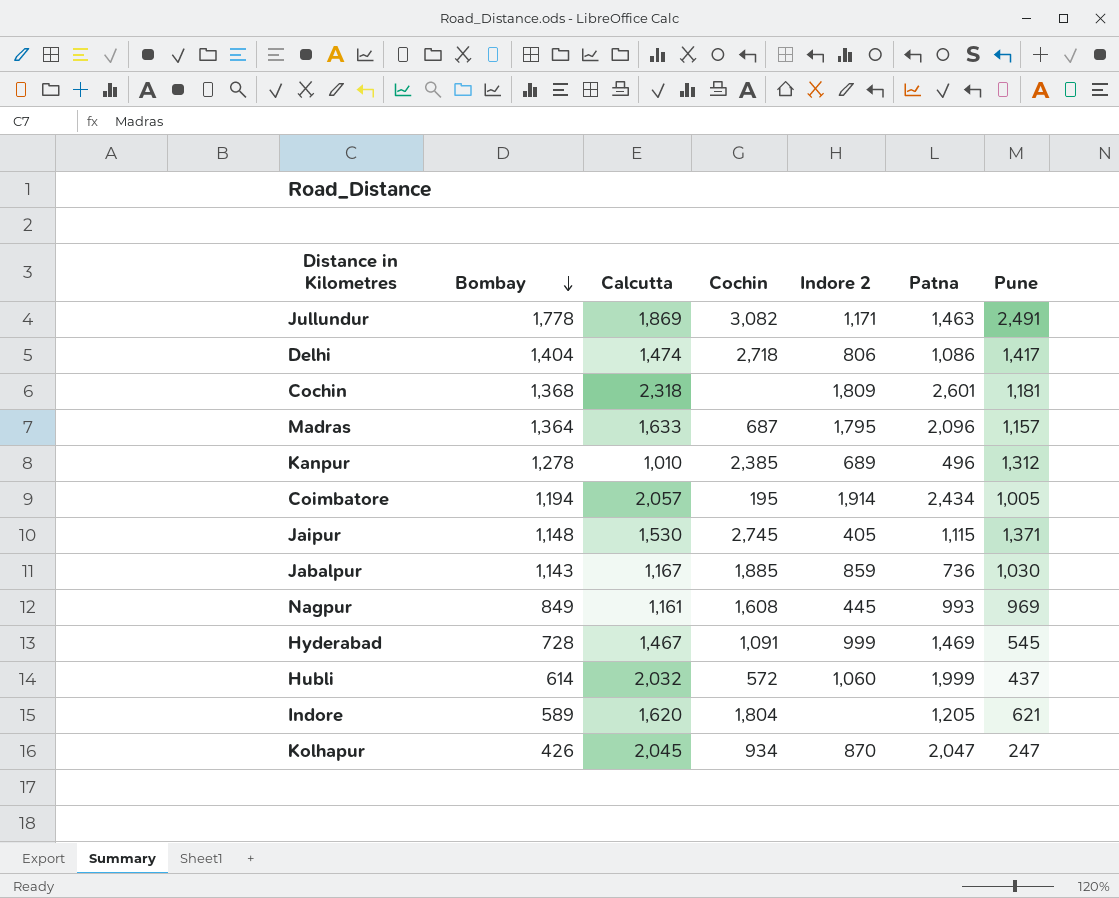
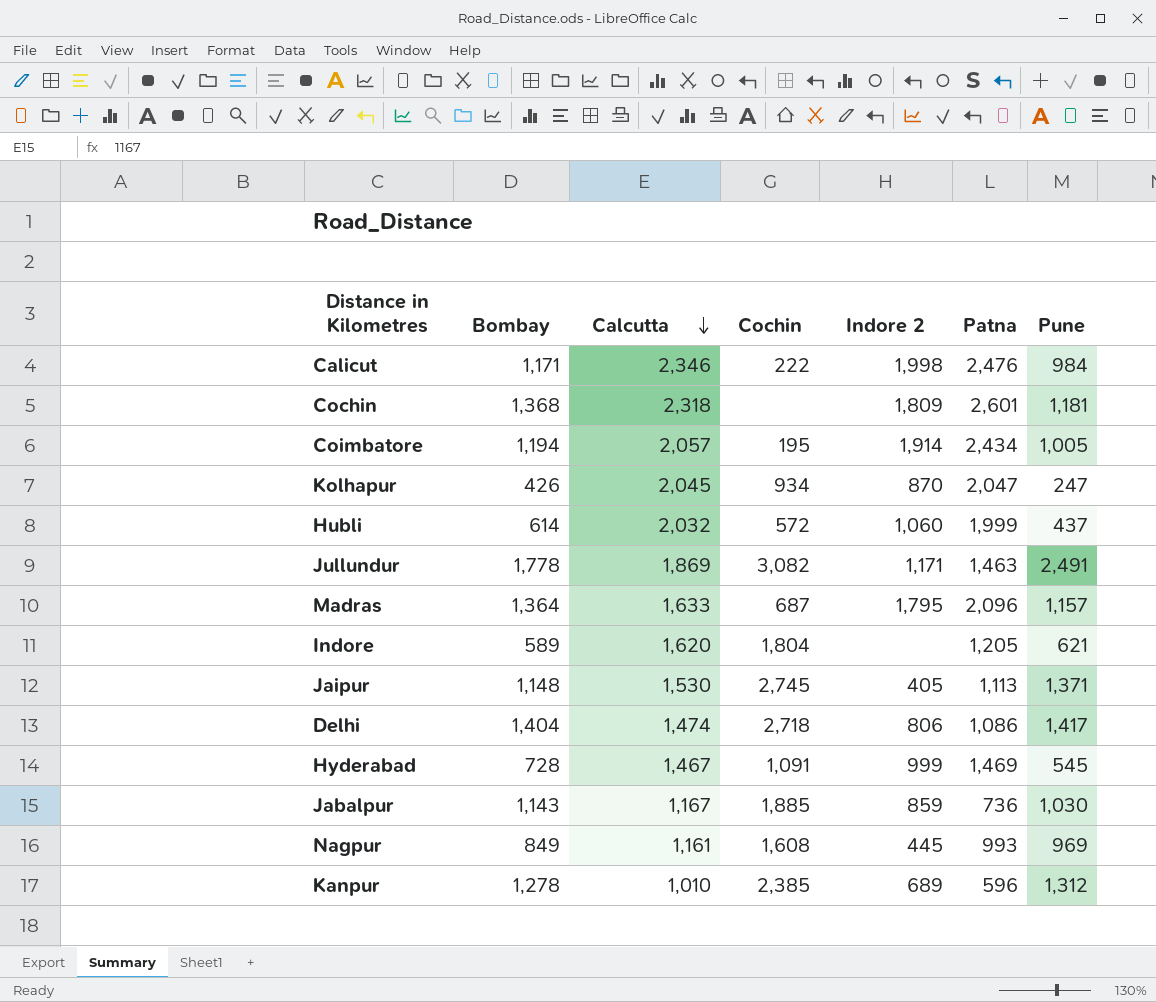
row order: Bombay descending -> Calcutta descending
row Calicut: none -> 1,171 | 2,346 | 222 | 1,998 | 2,476 | 984
Jaipur | Patna: 1,115 -> 1,113
Kanpur | Patna: 496 -> 596

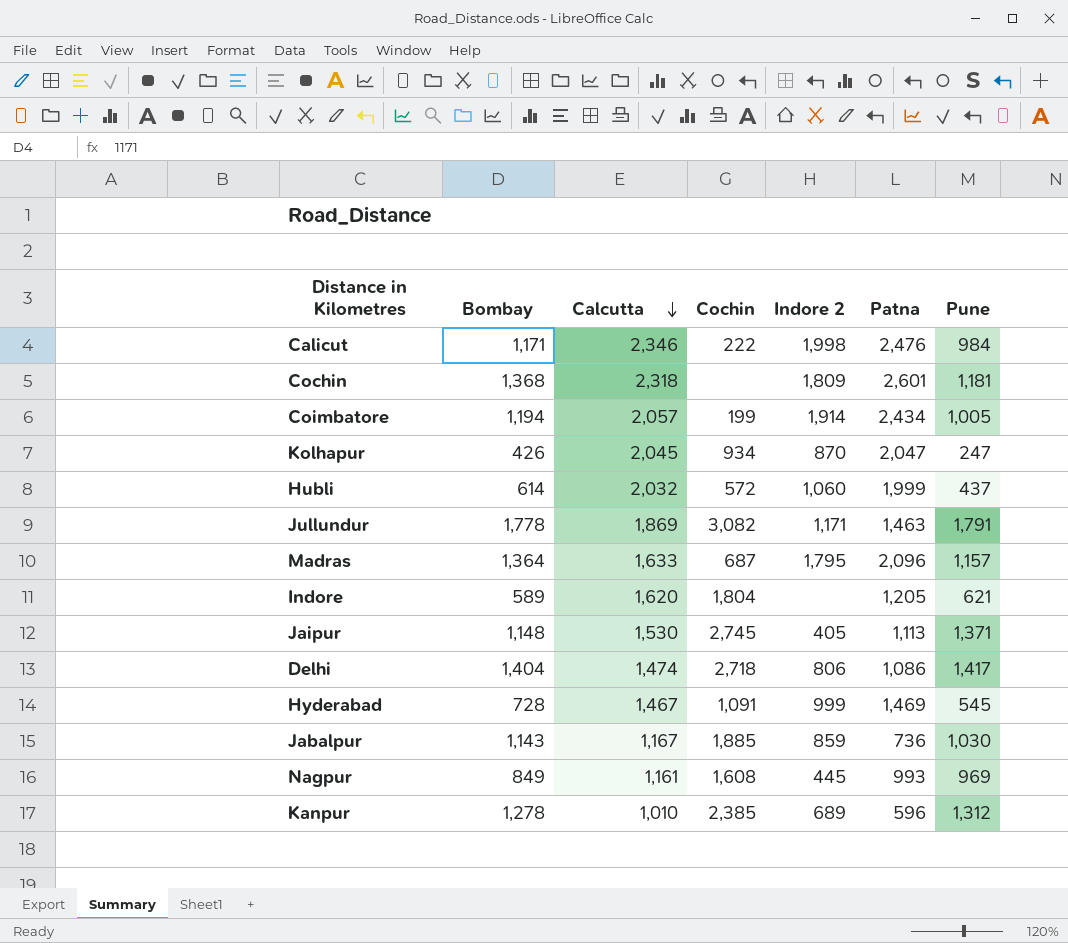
Coimbatore | Cochin: 195 -> 199
Jullundur | Pune: 2,491 -> 1,791

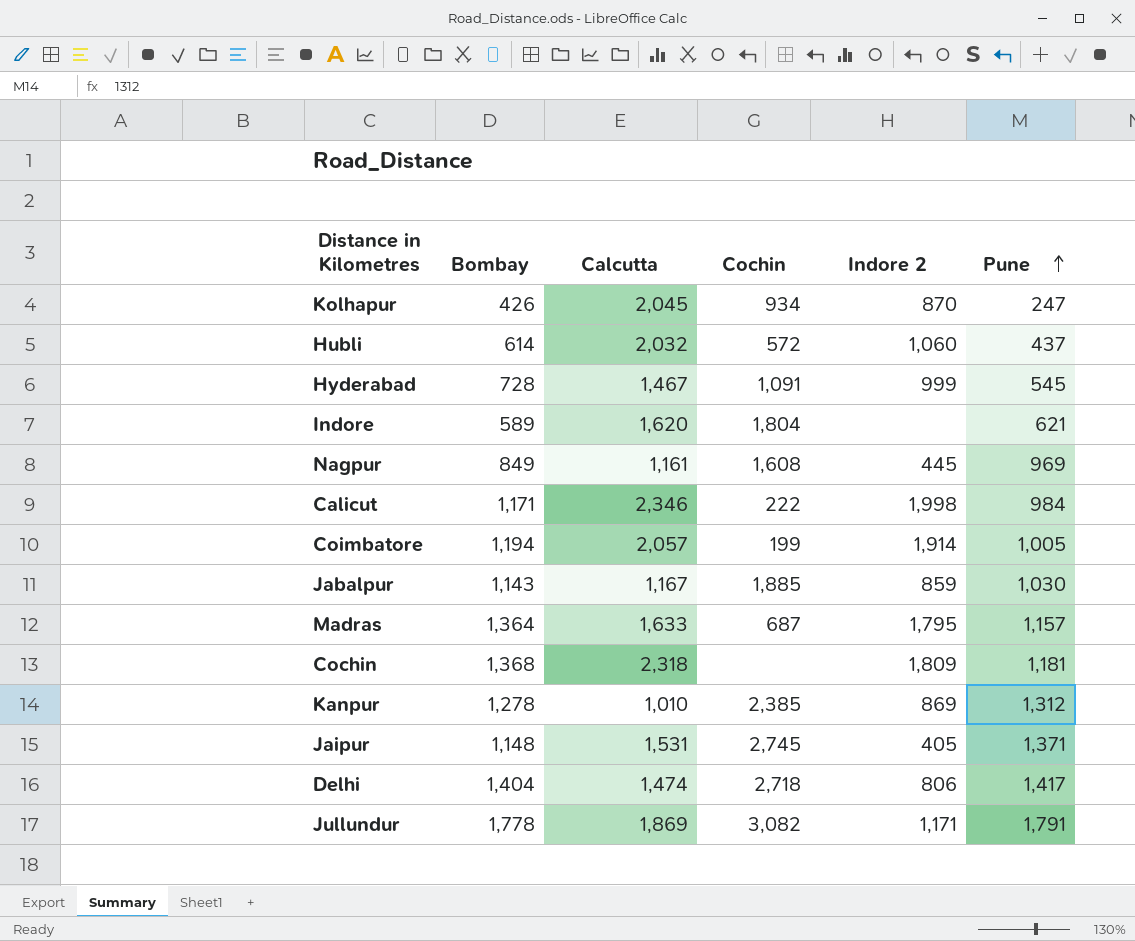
row order: Calcutta descending -> Pune ascending
column Patna | position: 6 -> none
Kanpur | Indore 2: 689 -> 869
Jaipur | Calcutta: 1,530 -> 1,531

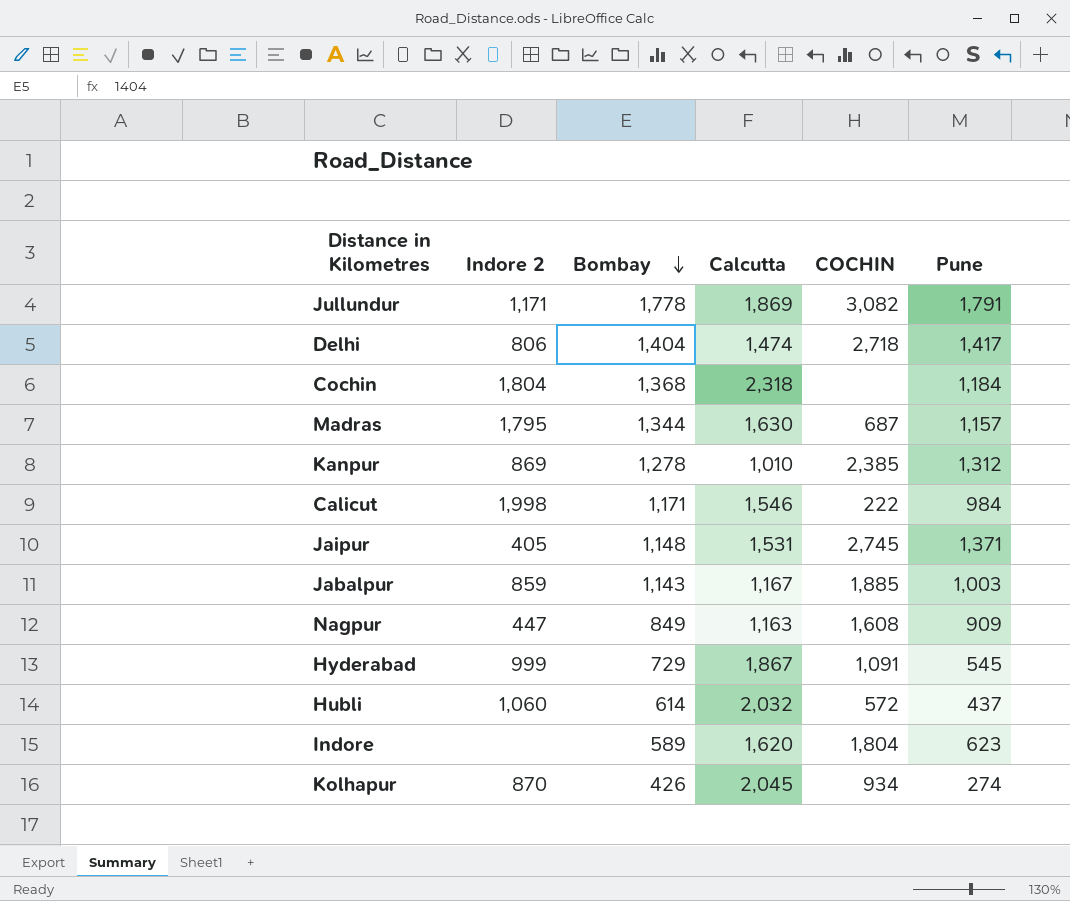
row order: Pune ascending -> Bombay descending
column Indore 2 | position: 5 -> 2
column name: Cochin -> COCHIN
row Coimbatore: 1,194 | 2,057 | 199 | 1,914 | 1,005 -> none
Cochin | Indore 2: 1,809 -> 1,804
Cochin | Pune: 1,181 -> 1,184
Madras | Bombay: 1,364 -> 1,344
Madras | Calcutta: 1,633 -> 1,630
Calicut | Calcutta: 2,346 -> 1,546
Jabalpur | Pune: 1,030 -> 1,003
Nagpur | Indore 2: 445 -> 447
Nagpur | Calcutta: 1,161 -> 1,163
Nagpur | Pune: 969 -> 909
Hyderabad | Bombay: 728 -> 729
Hyderabad | Calcutta: 1,467 -> 1,867
Indore | Pune: 621 -> 623
Kolhapur | Pune: 247 -> 274

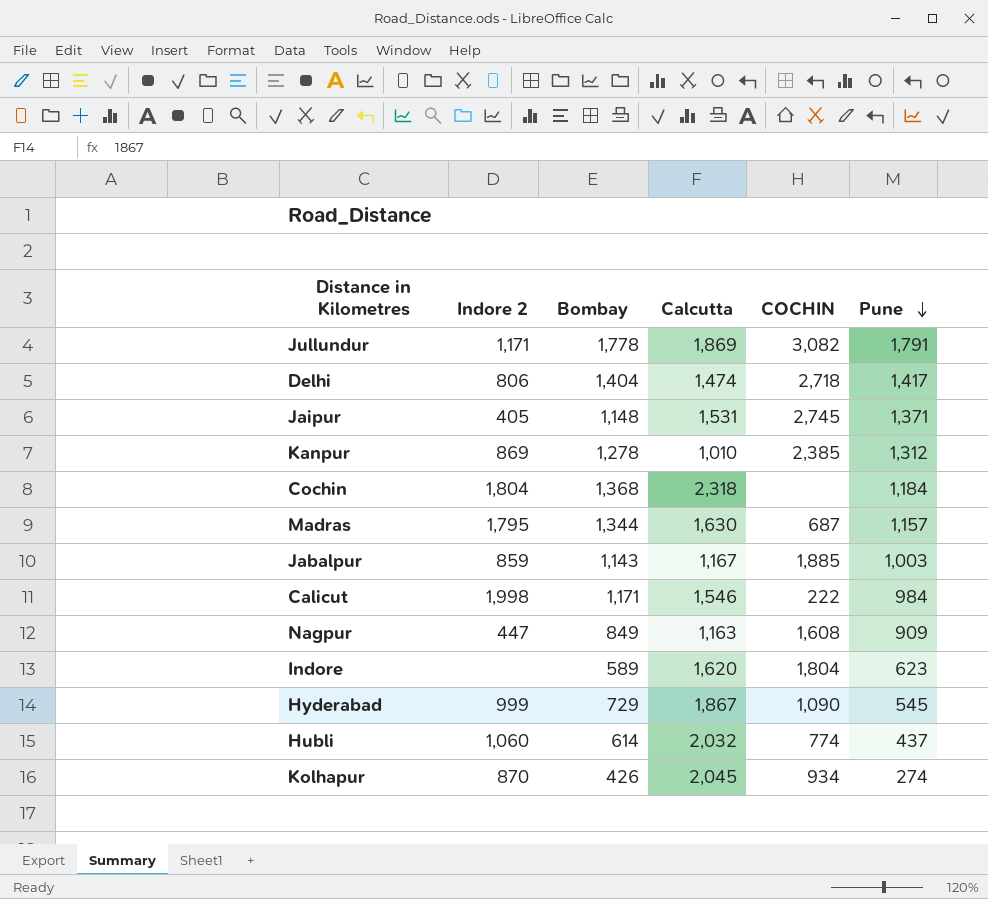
row order: Bombay descending -> Pune descending
Hyderabad | COCHIN: 1,091 -> 1,090
Hubli | COCHIN: 572 -> 774

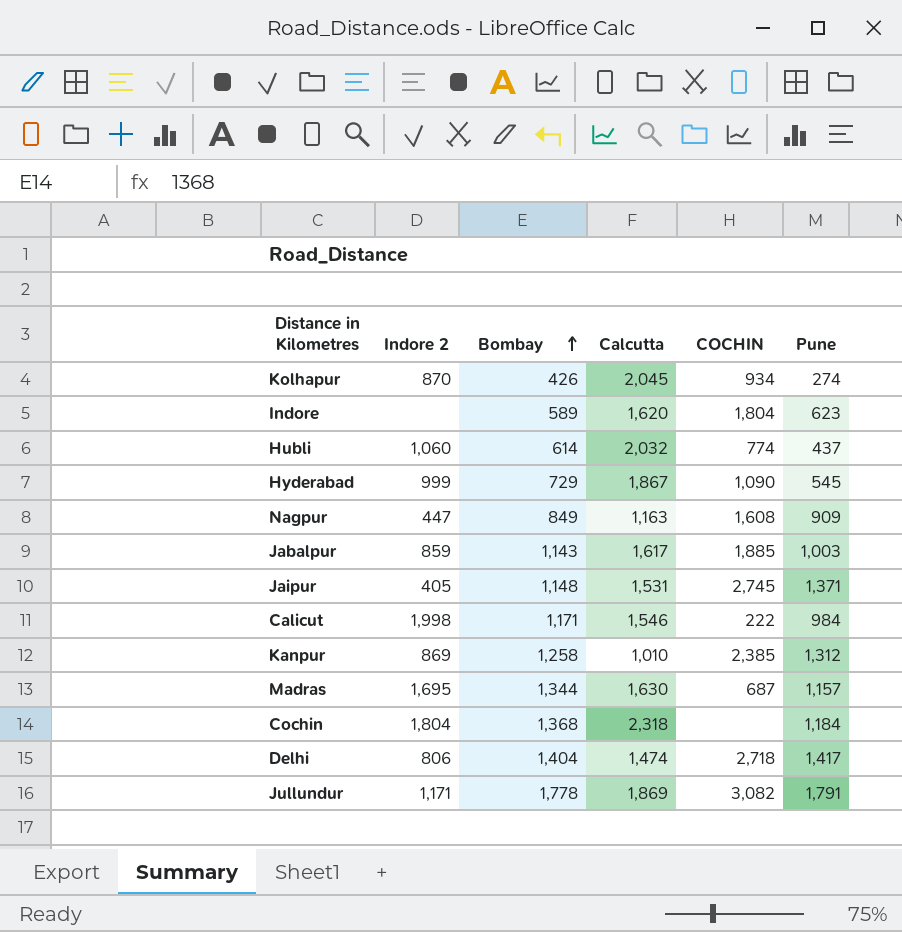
row order: Pune descending -> Bombay ascending
Jabalpur | Calcutta: 1,167 -> 1,617
Kanpur | Bombay: 1,278 -> 1,258
Madras | Indore 2: 1,795 -> 1,695

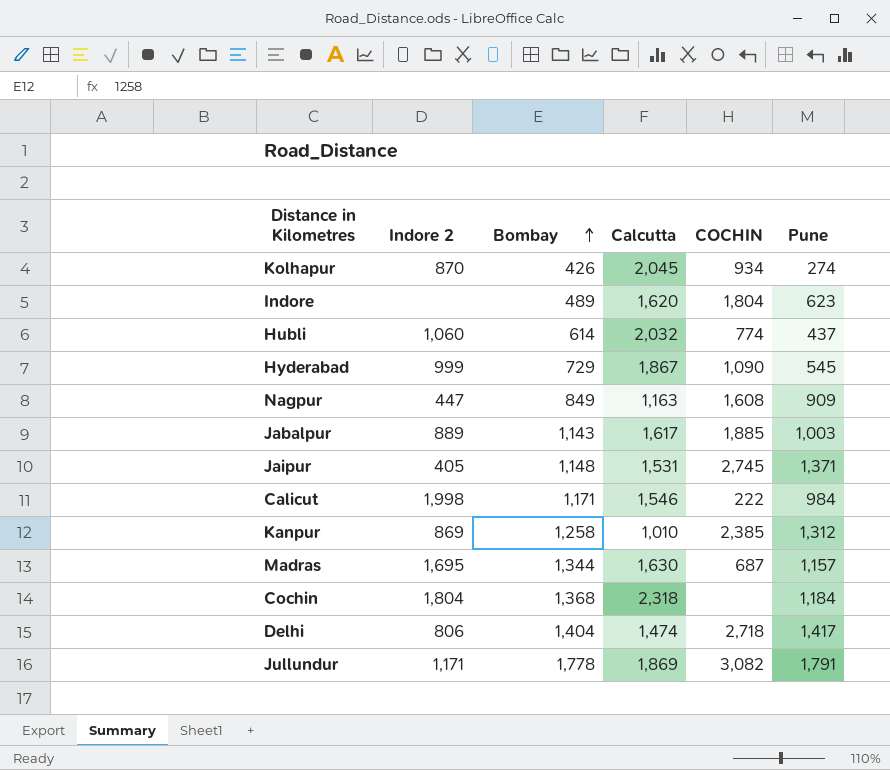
Indore | Bombay: 589 -> 489
Jabalpur | Indore 2: 859 -> 889

